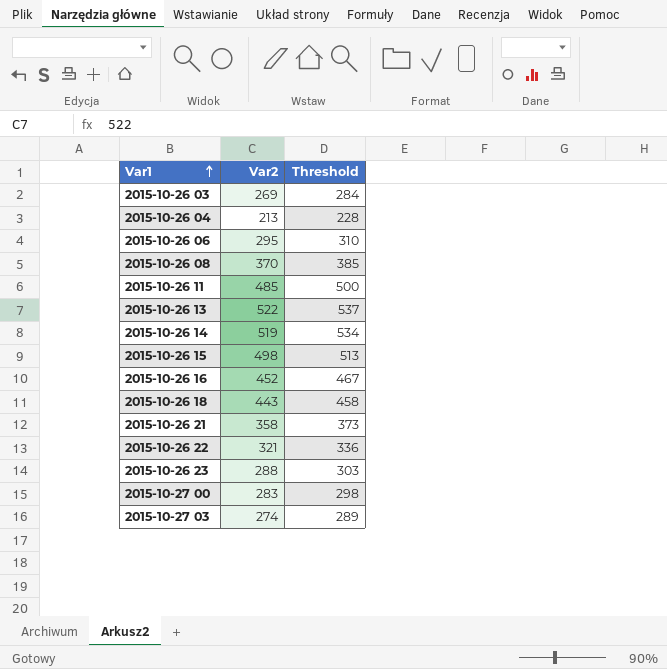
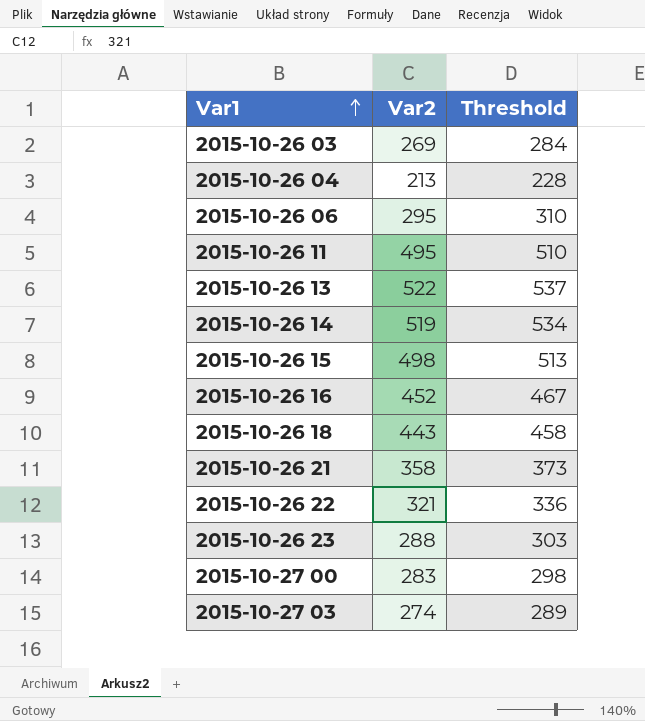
row 2015-10-26 08: 370 | 385 -> none
2015-10-26 11 | Var2: 485 -> 495
2015-10-26 11 | Threshold: 500 -> 510

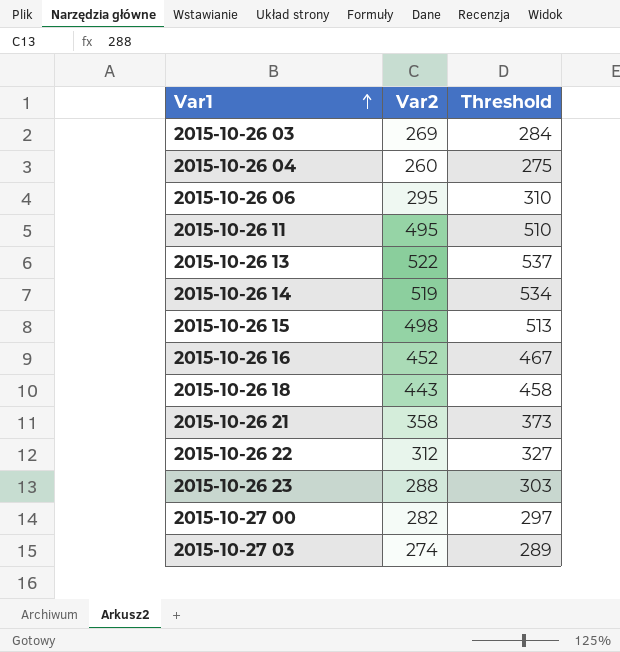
2015-10-26 04 | Var2: 213 -> 260
2015-10-26 04 | Threshold: 228 -> 275
2015-10-26 22 | Var2: 321 -> 312
2015-10-26 22 | Threshold: 336 -> 327
2015-10-27 00 | Var2: 283 -> 282
2015-10-27 00 | Threshold: 298 -> 297

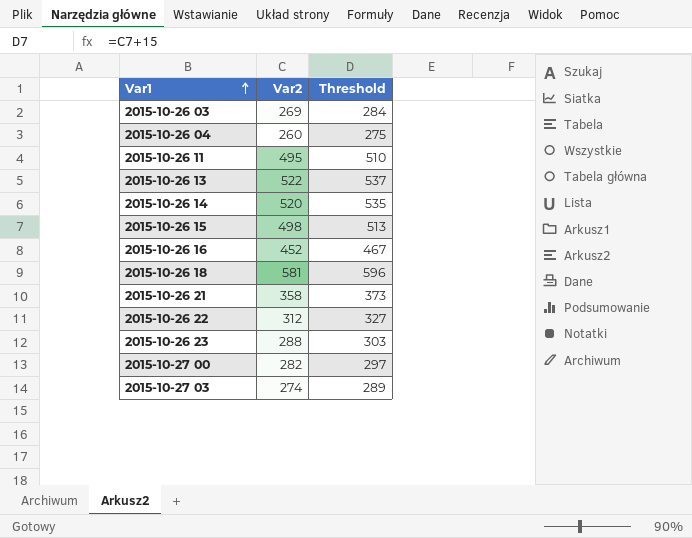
row 2015-10-26 06: 295 | 310 -> none
2015-10-26 14 | Var2: 519 -> 520
2015-10-26 14 | Threshold: 534 -> 535
2015-10-26 18 | Var2: 443 -> 581
2015-10-26 18 | Threshold: 458 -> 596

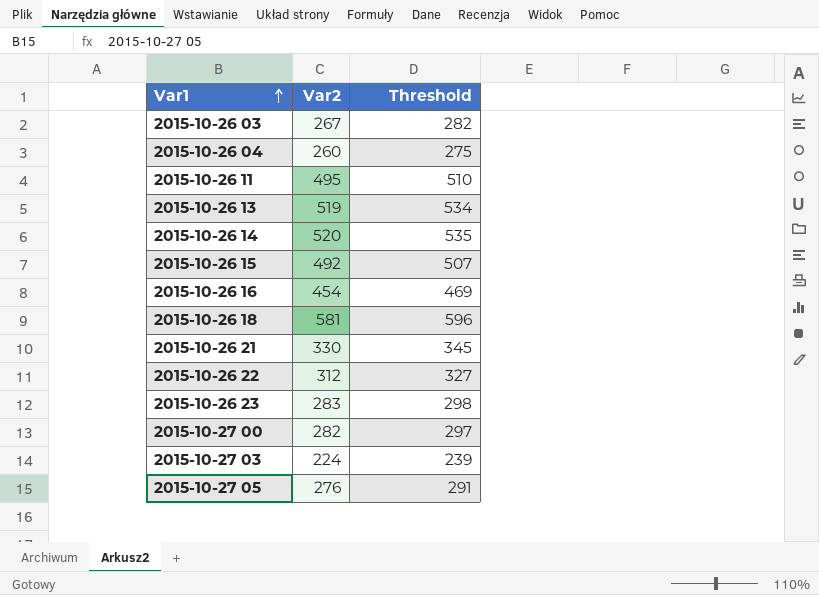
2015-10-26 03 | Var2: 269 -> 267
2015-10-26 03 | Threshold: 284 -> 282
2015-10-26 13 | Var2: 522 -> 519
2015-10-26 13 | Threshold: 537 -> 534
2015-10-26 15 | Var2: 498 -> 492
2015-10-26 15 | Threshold: 513 -> 507
2015-10-26 16 | Var2: 452 -> 454
2015-10-26 16 | Threshold: 467 -> 469
2015-10-26 21 | Var2: 358 -> 330
2015-10-26 21 | Threshold: 373 -> 345
2015-10-26 23 | Var2: 288 -> 283
2015-10-26 23 | Threshold: 303 -> 298
2015-10-27 03 | Var2: 274 -> 224
2015-10-27 03 | Threshold: 289 -> 239
row 2015-10-27 05: none -> 276 | 291

